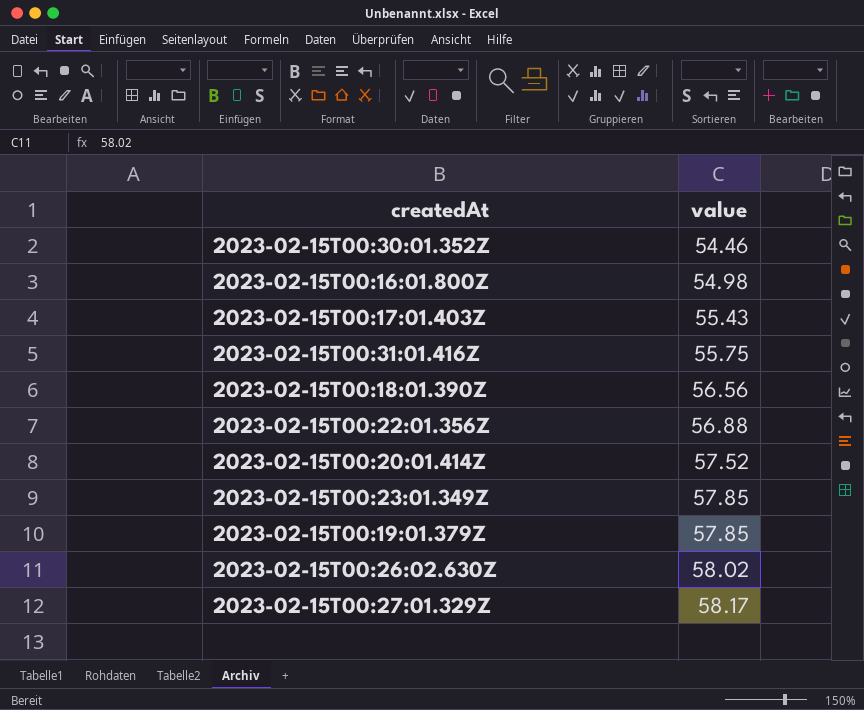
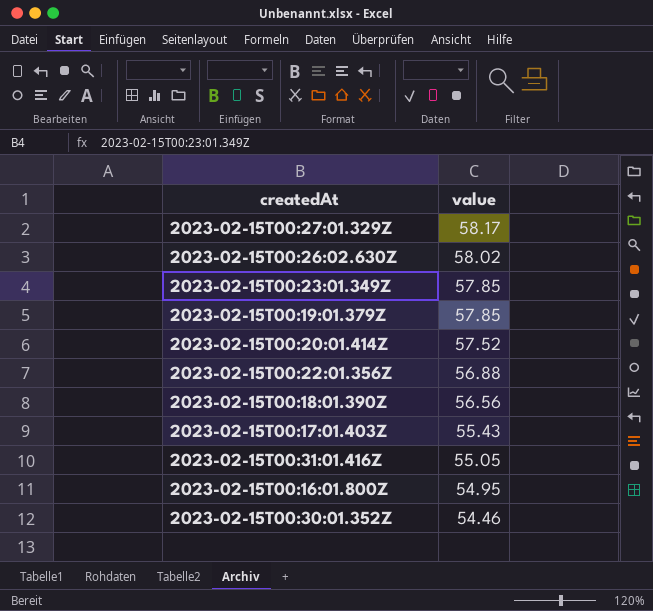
row order: value ascending -> value descending
2023-02-15T00:31:01.416Z | value: 55.75 -> 55.05
2023-02-15T00:16:01.800Z | value: 54.98 -> 54.95

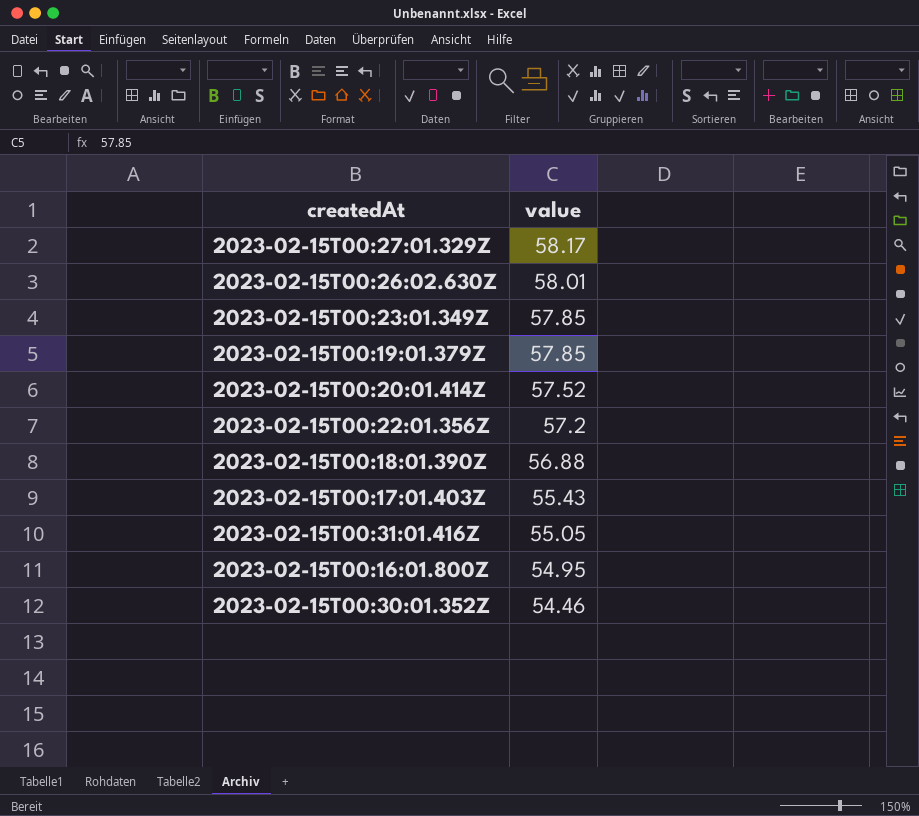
2023-02-15T00:26:02.630Z | value: 58.02 -> 58.01
2023-02-15T00:22:01.356Z | value: 56.88 -> 57.2
2023-02-15T00:18:01.390Z | value: 56.56 -> 56.88

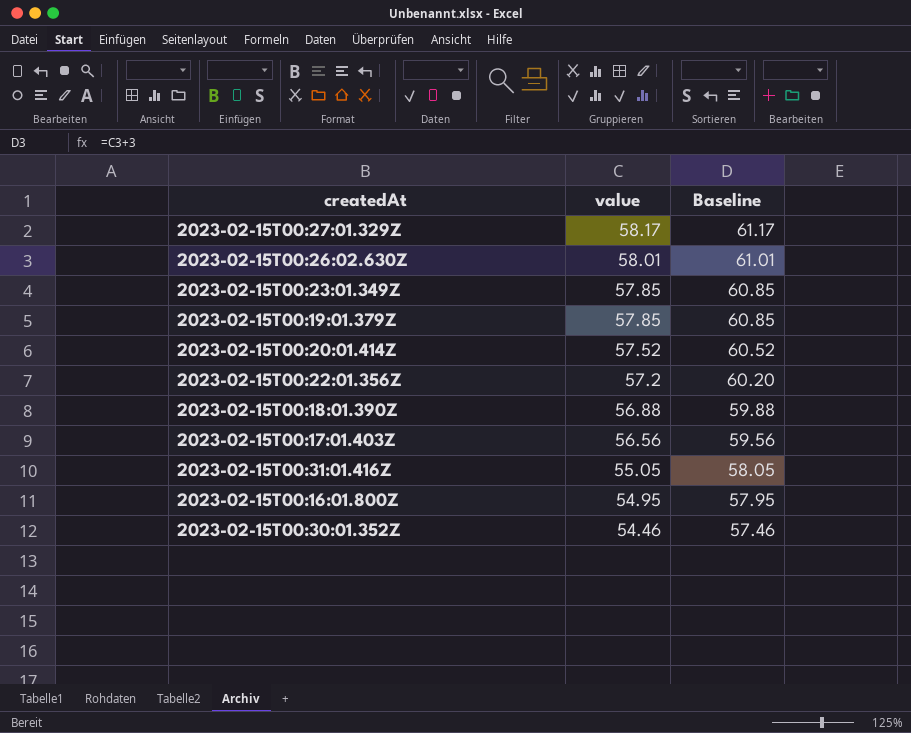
column Baseline | formula: none -> [value] + 3
2023-02-15T00:17:01.403Z | value: 55.43 -> 56.56

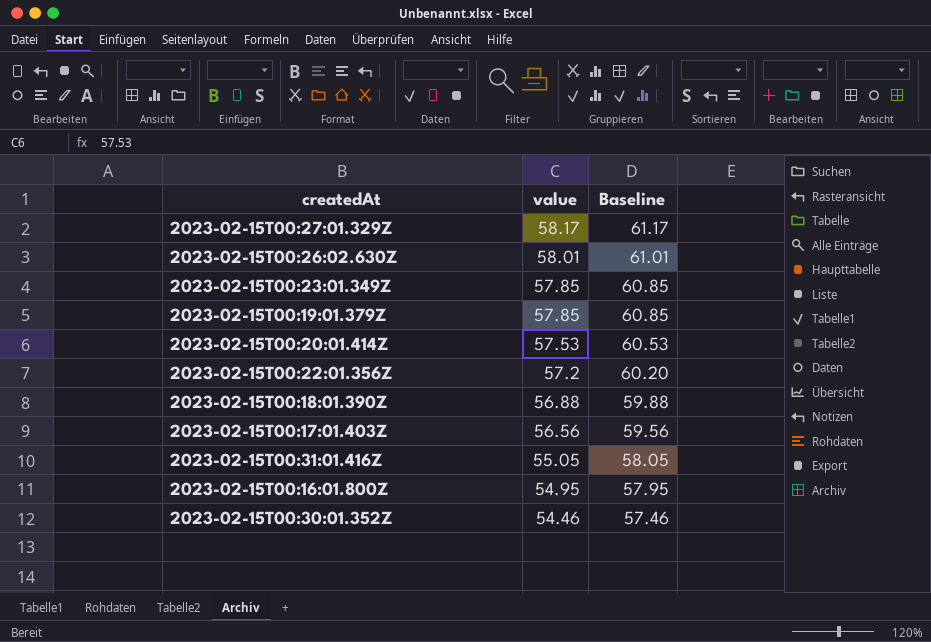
2023-02-15T00:20:01.414Z | value: 57.52 -> 57.53
2023-02-15T00:20:01.414Z | Baseline: 60.52 -> 60.53

